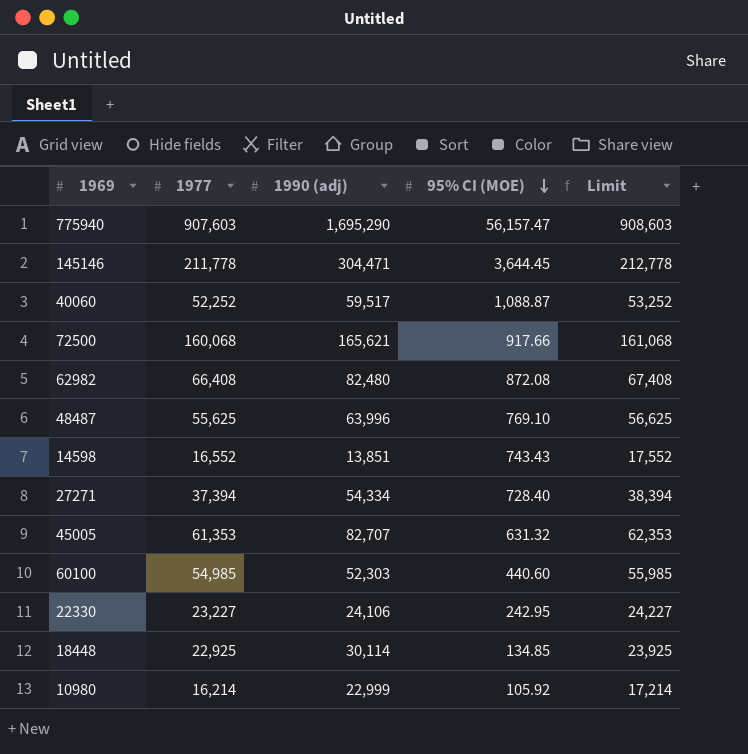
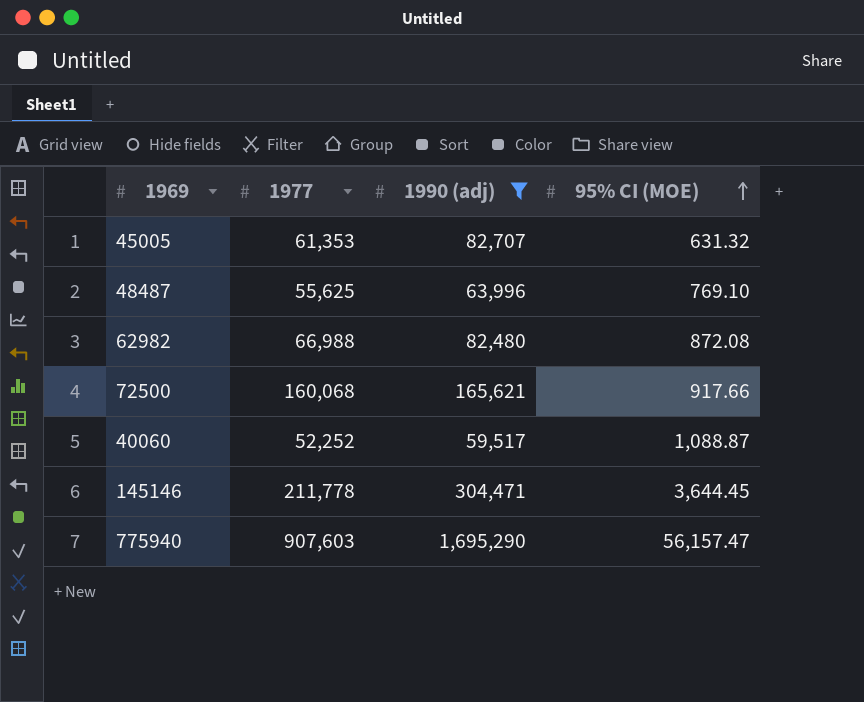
filter: none -> 1990 (adj) >= 59,517
row order: 95% CI (MOE) descending -> 95% CI (MOE) ascending
column Limit | formula: [1977] + 1000 -> none
62982 | 1977: 66,408 -> 66,988

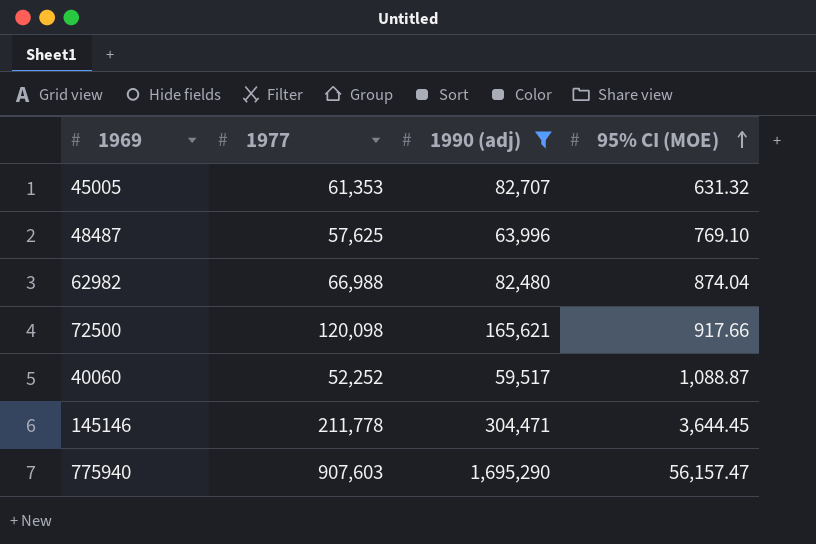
48487 | 1977: 55,625 -> 57,625
62982 | 95% CI (MOE): 872.08 -> 874.04
72500 | 1977: 160,068 -> 120,098

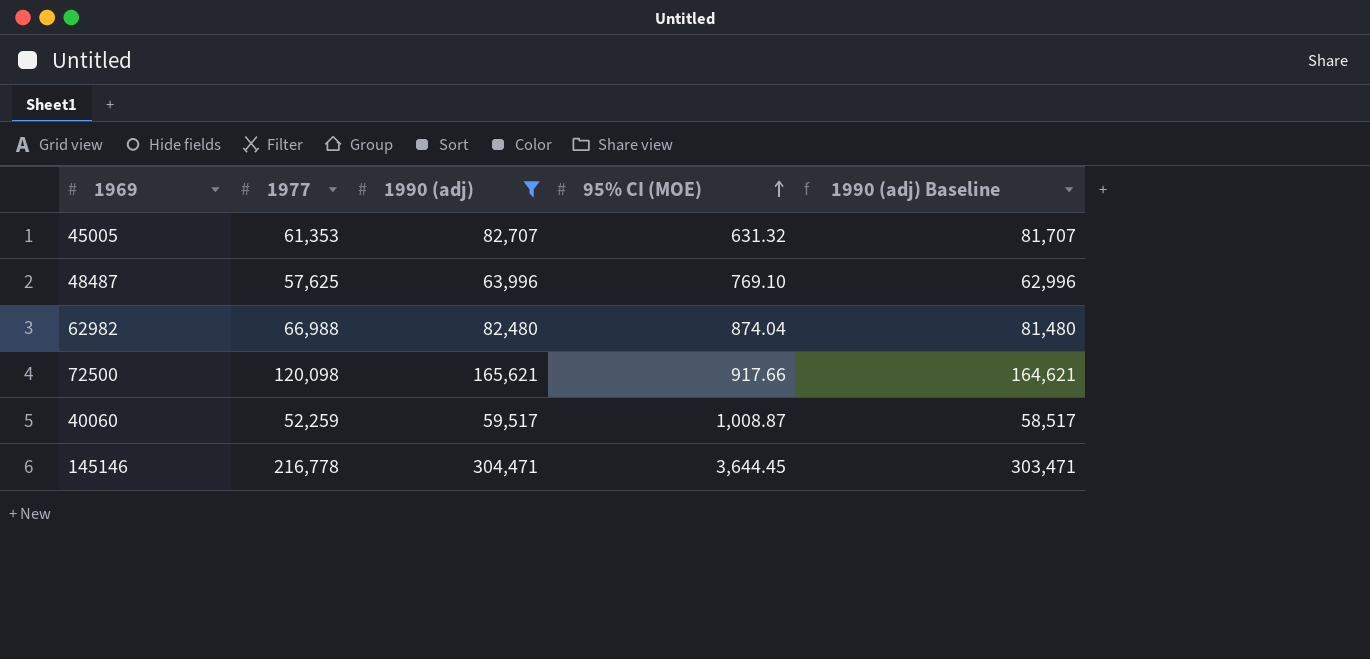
column 1990 (adj) Baseline | formula: none -> [1990 (adj)] - 1000
row 775940: 907,603 | 1,695,290 | 56,157.47 -> none
40060 | 1977: 52,252 -> 52,259
40060 | 95% CI (MOE): 1,088.87 -> 1,008.87
145146 | 1977: 211,778 -> 216,778

